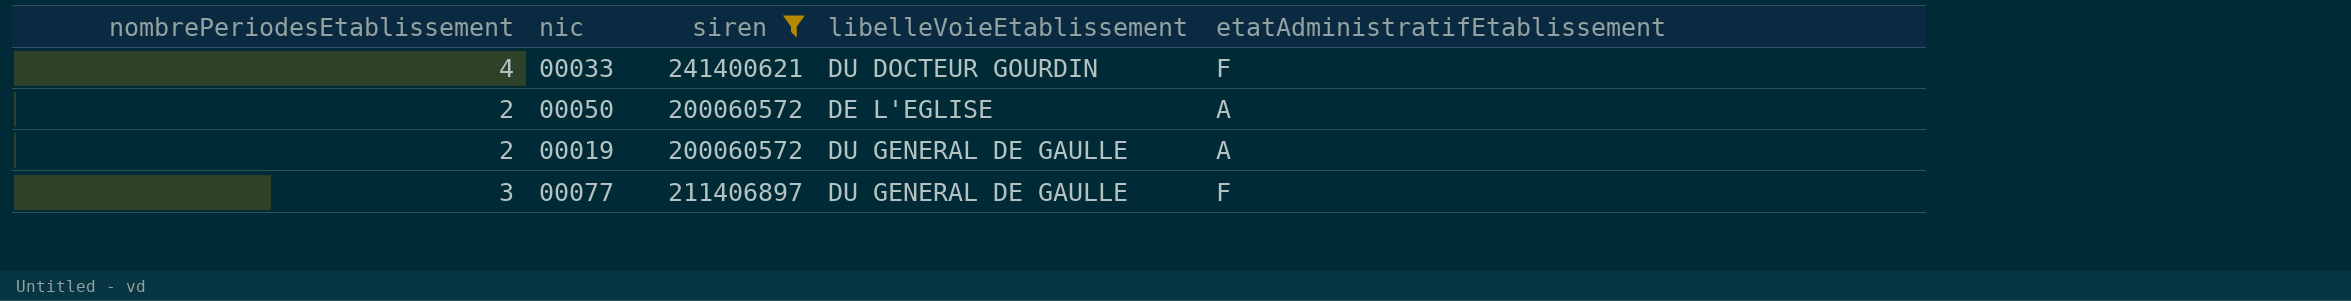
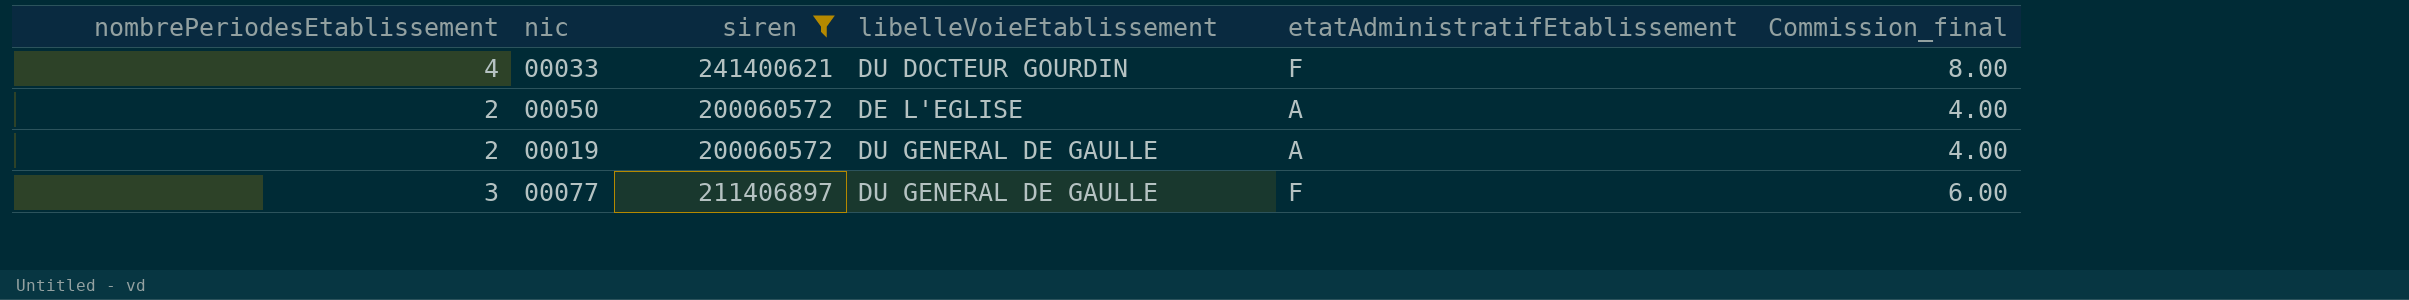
column Commission_final | formula: none -> [nombrePeriodesEtablissement] * 2

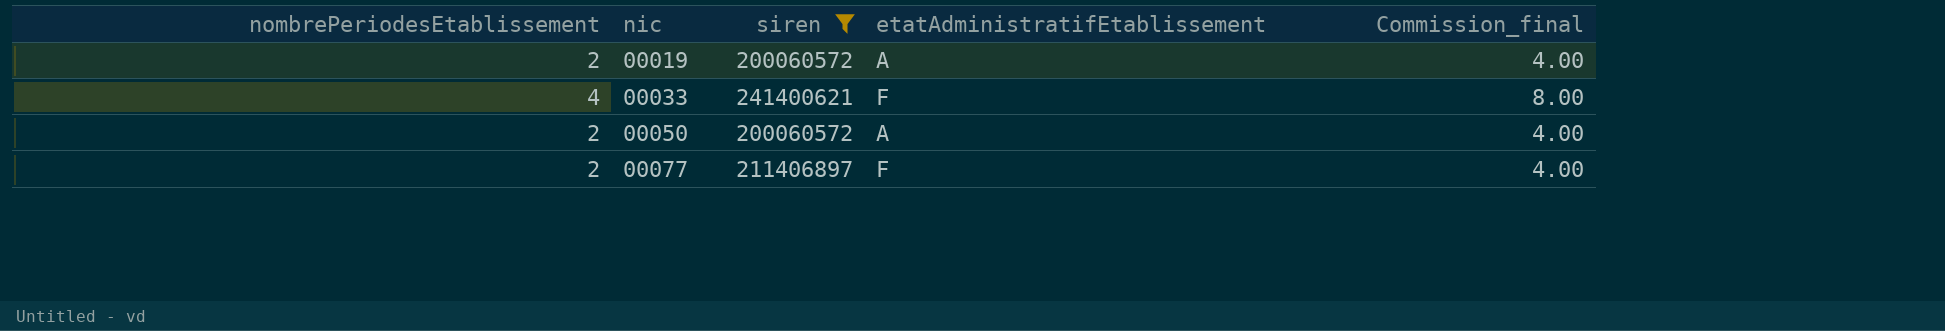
row order: none -> nic ascending
column libelleVoieEtablissement | position: 4 -> none
00077 | nombrePeriodesEtablissement: 3 -> 2
00077 | Commission_final: 6.00 -> 4.00

